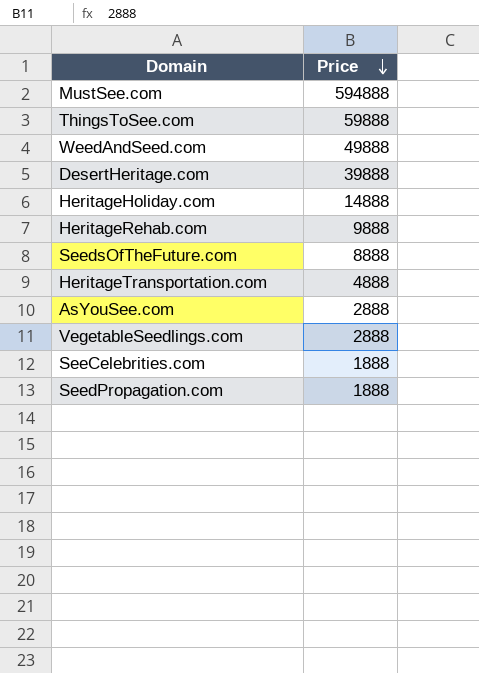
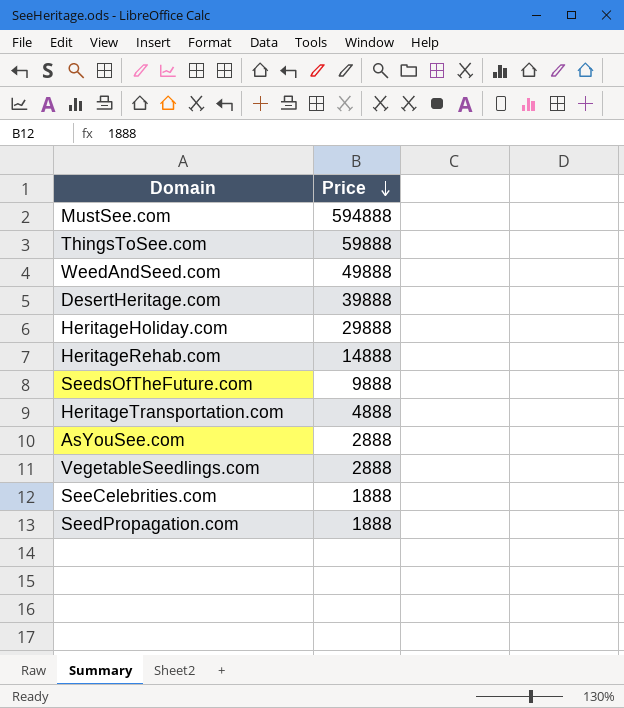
HeritageHoliday.com | Price: 14888 -> 29888
HeritageRehab.com | Price: 9888 -> 14888
SeedsOfTheFuture.com | Price: 8888 -> 9888

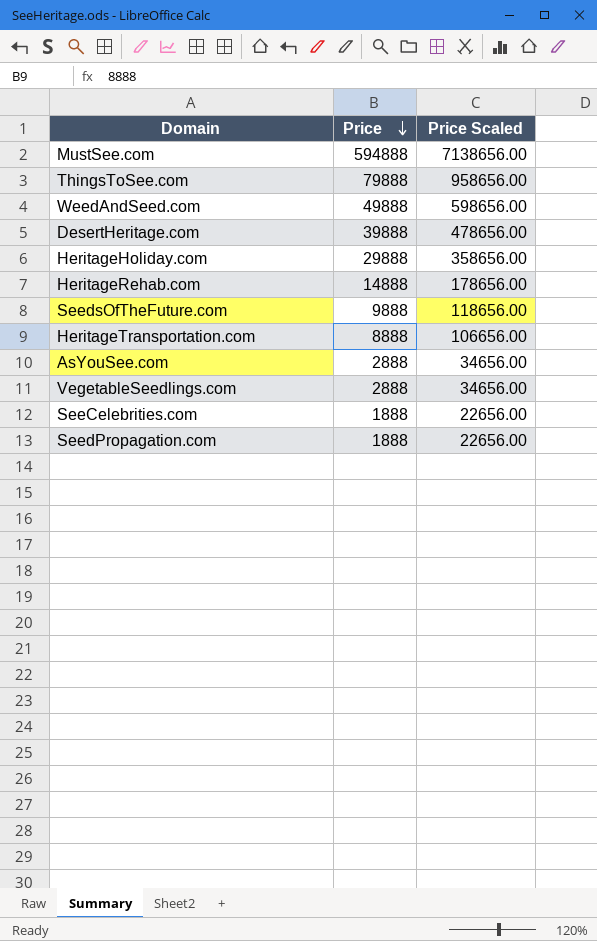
column Price Scaled | formula: none -> [Price] * 12
ThingsToSee.com | Price: 59888 -> 79888
HeritageTransportation.com | Price: 4888 -> 8888

